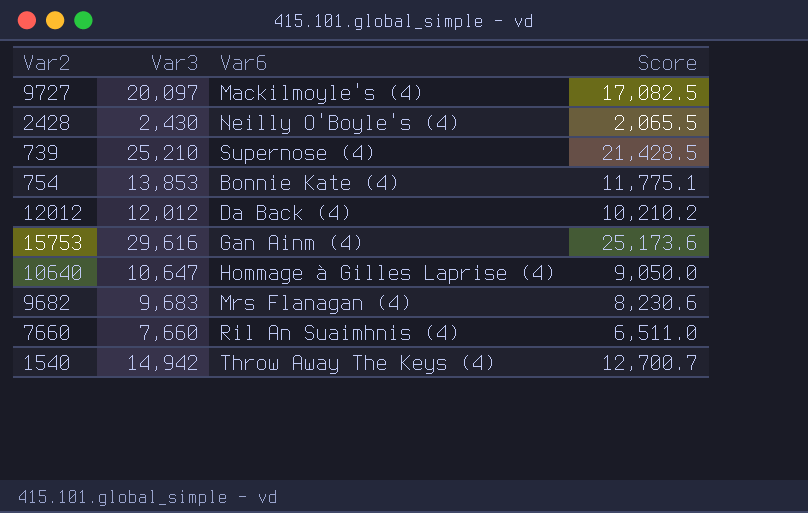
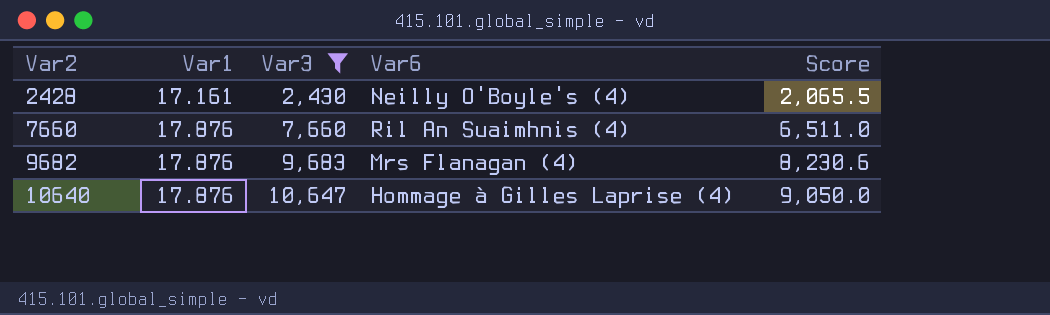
filter: none -> Var3 <= 10,647
row order: none -> Var2 ascending
column Var1 | position: none -> 2

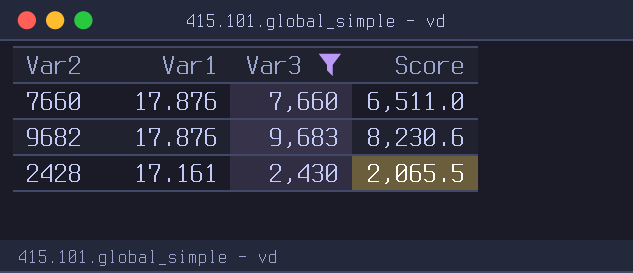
row order: Var2 ascending -> Var1 descending
column Var6 | position: 4 -> none
row 10640: 17.876 | 10,647 | Hommage à Gilles Laprise (4) | 9,050.0 -> none

